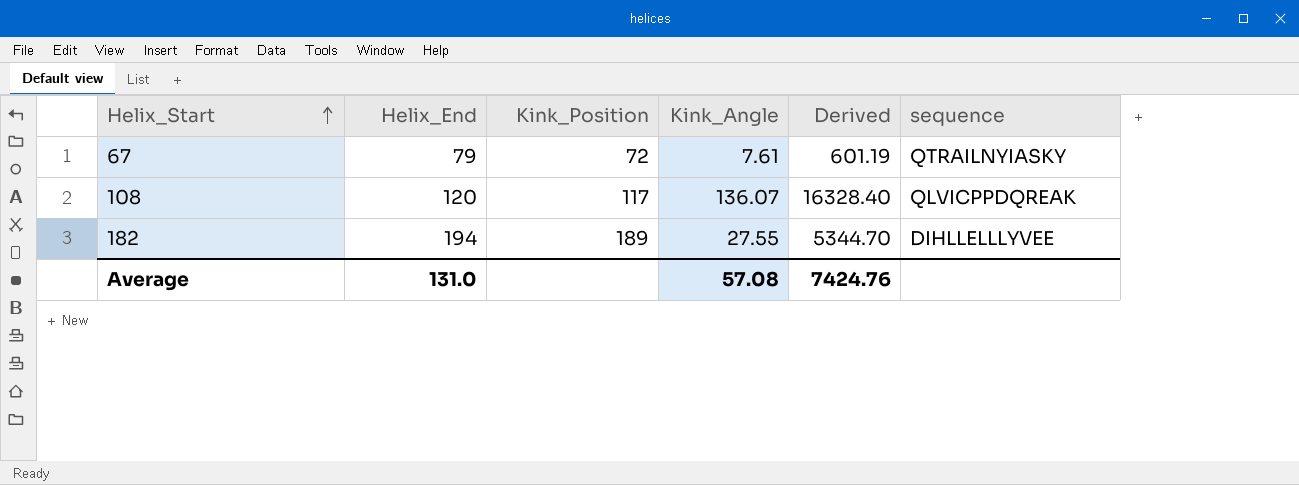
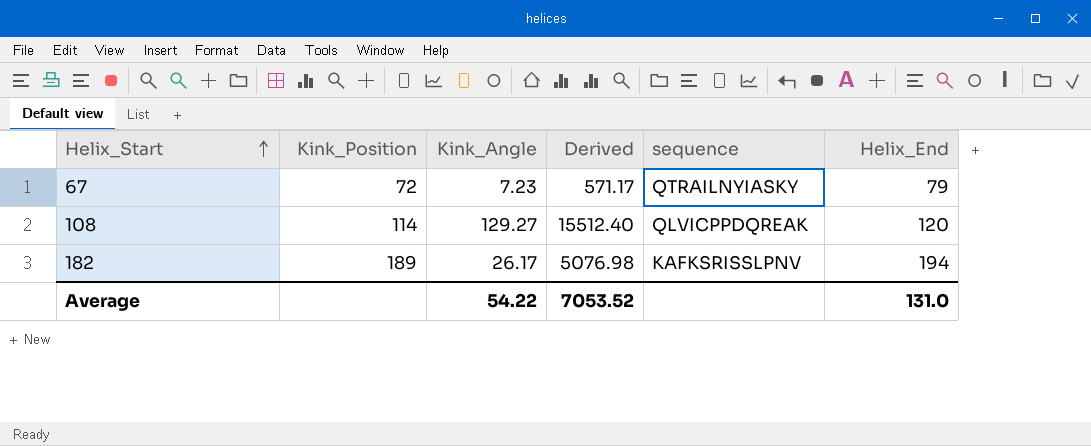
column Helix_End | position: 2 -> 6
67 | Kink_Angle: 7.61 -> 7.23
67 | Derived: 601.19 -> 571.17
108 | Kink_Position: 117 -> 114
108 | Kink_Angle: 136.07 -> 129.27
108 | Derived: 16328.40 -> 15512.40
182 | Kink_Angle: 27.55 -> 26.17
182 | Derived: 5344.70 -> 5076.98
182 | sequence: DIHLLELLLYVEE -> KAFKSRISSLPNV
Average | Kink_Angle: 57.08 -> 54.22
Average | Derived: 7424.76 -> 7053.52

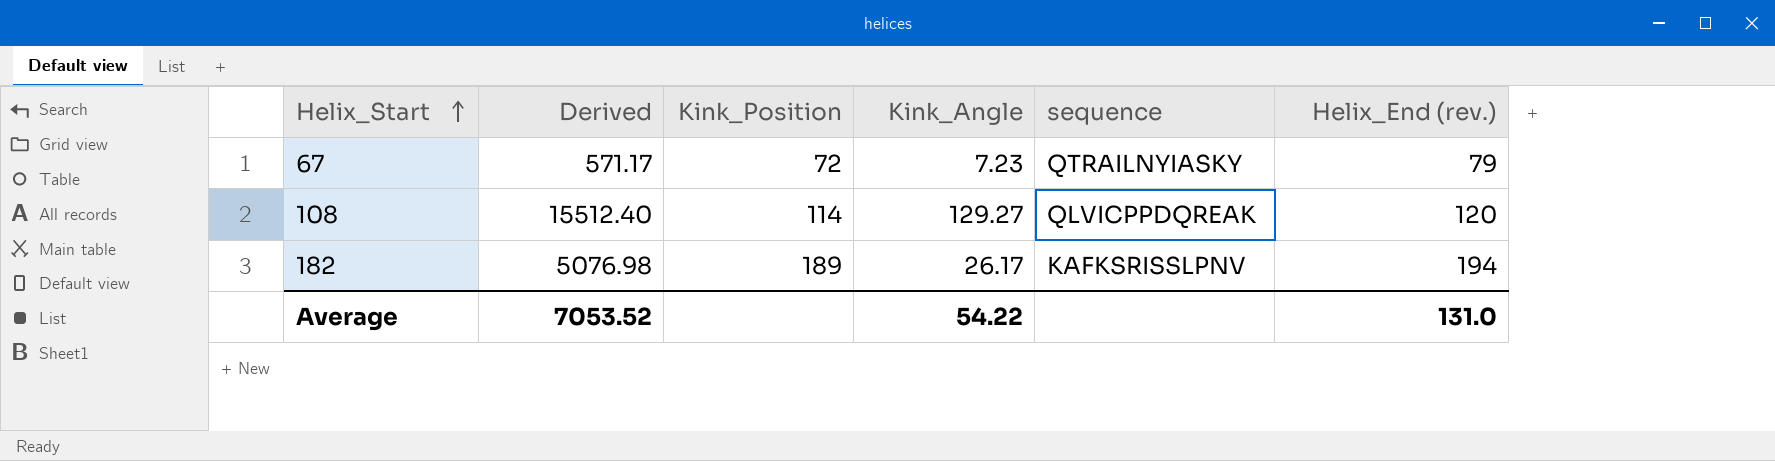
column Derived | position: 4 -> 2
column name: Helix_End -> Helix_End (rev.)

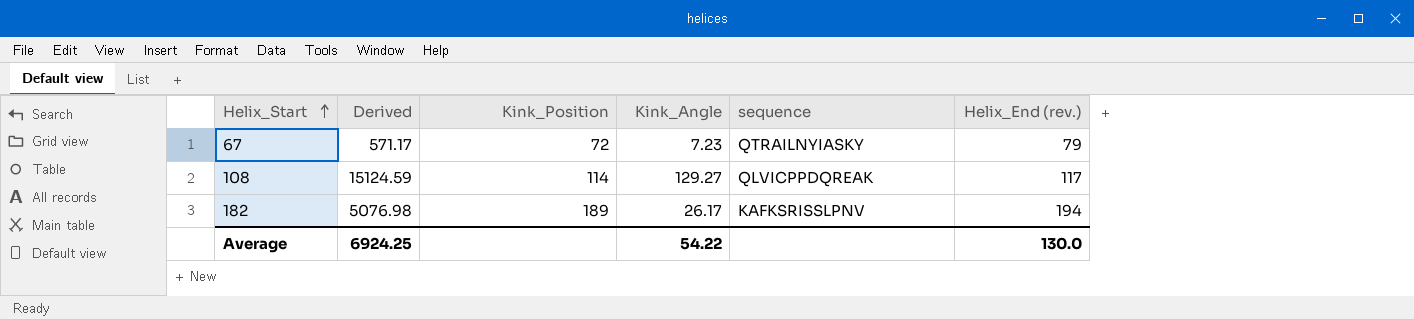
108 | Derived: 15512.40 -> 15124.59
108 | Helix_End (rev.): 120 -> 117
Average | Derived: 7053.52 -> 6924.25
Average | Helix_End (rev.): 131.0 -> 130.0

